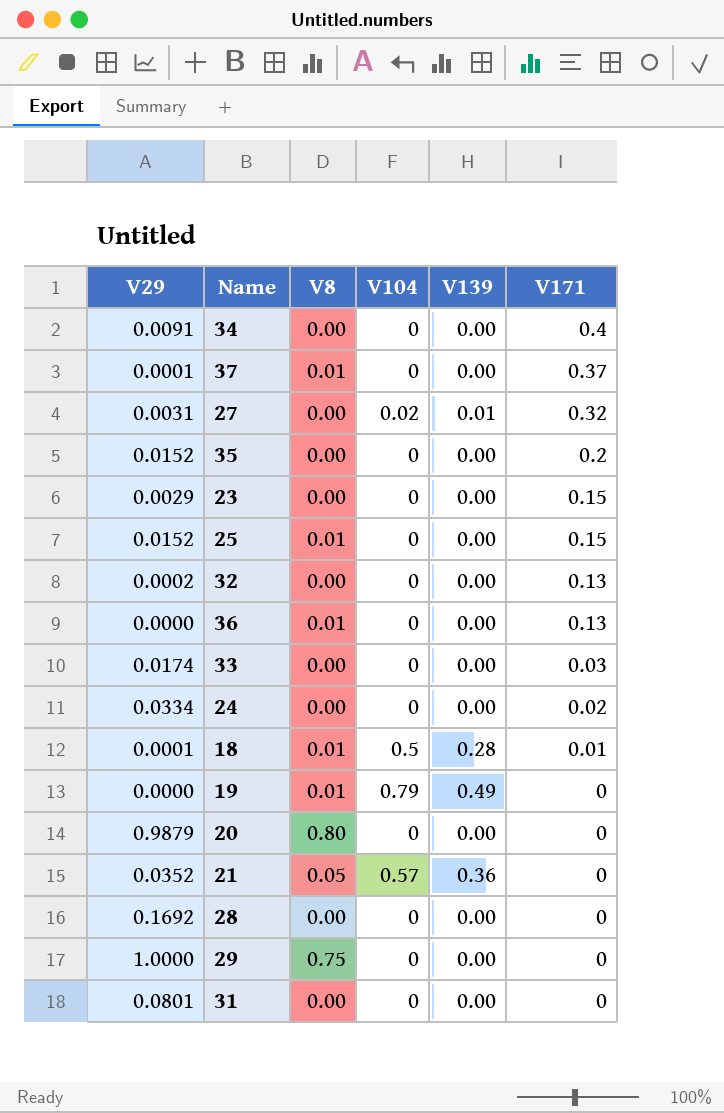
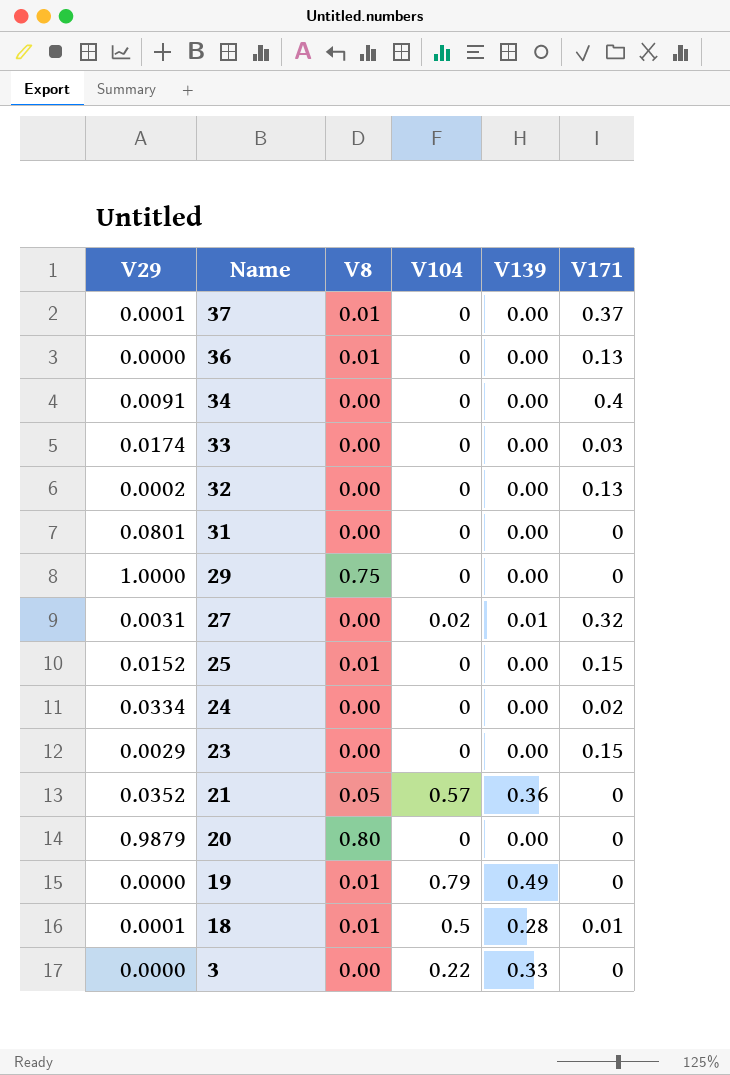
row order: V171 descending -> Name descending
row 35: 0.0152 | 0.00 | 0 | 0.00 | 0.2 -> none
row 28: 0.1692 | 0.00 | 0 | 0.00 | 0 -> none
row 3: none -> 0.0000 | 0.00 | 0.22 | 0.33 | 0

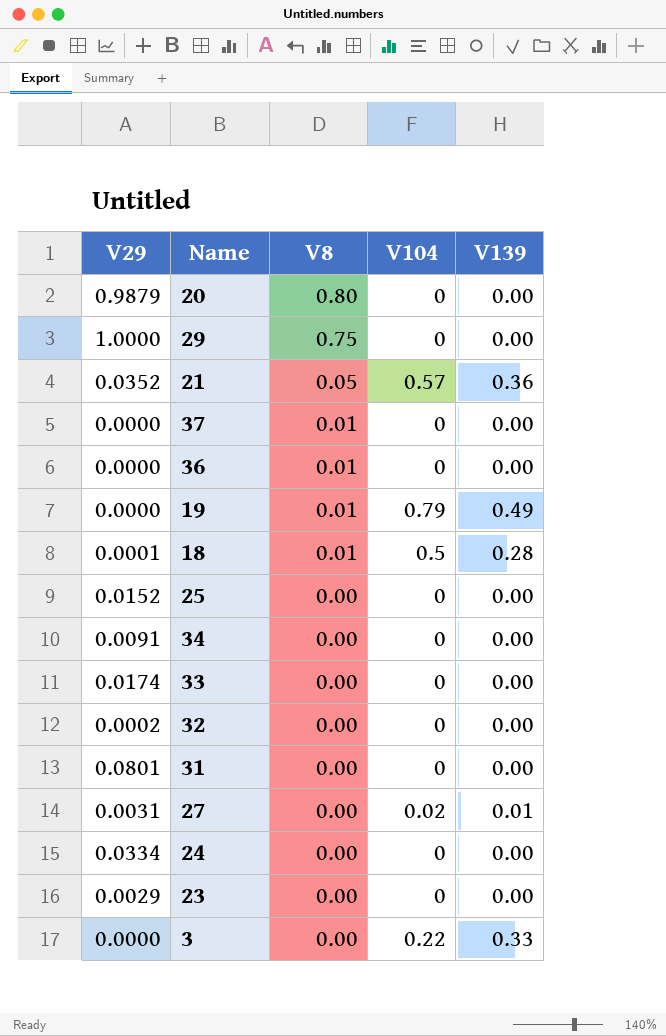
row order: Name descending -> V8 descending
column V171 | position: 6 -> none
37 | V29: 0.0001 -> 0.0000
25 | V8: 0.01 -> 0.00

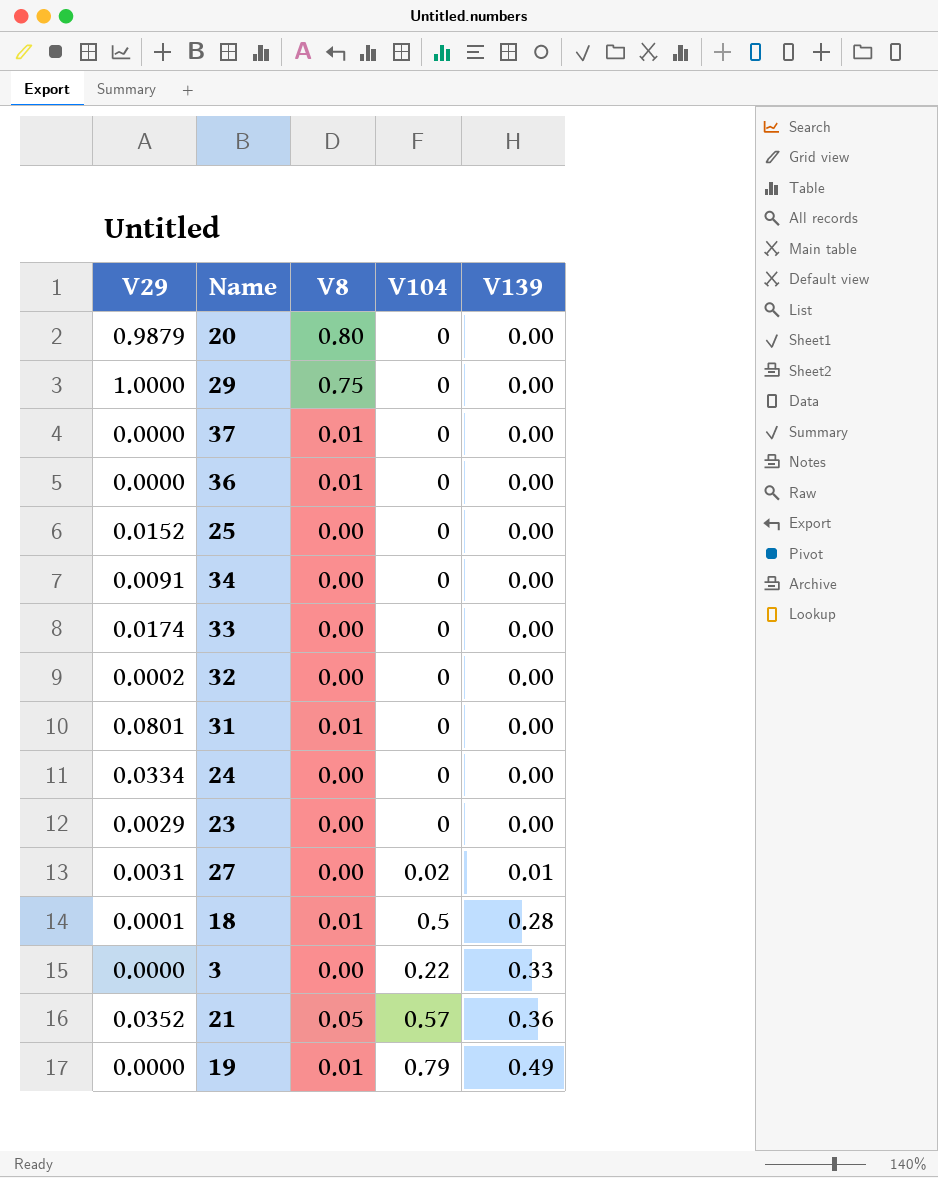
row order: V8 descending -> V139 ascending
31 | V8: 0.00 -> 0.01

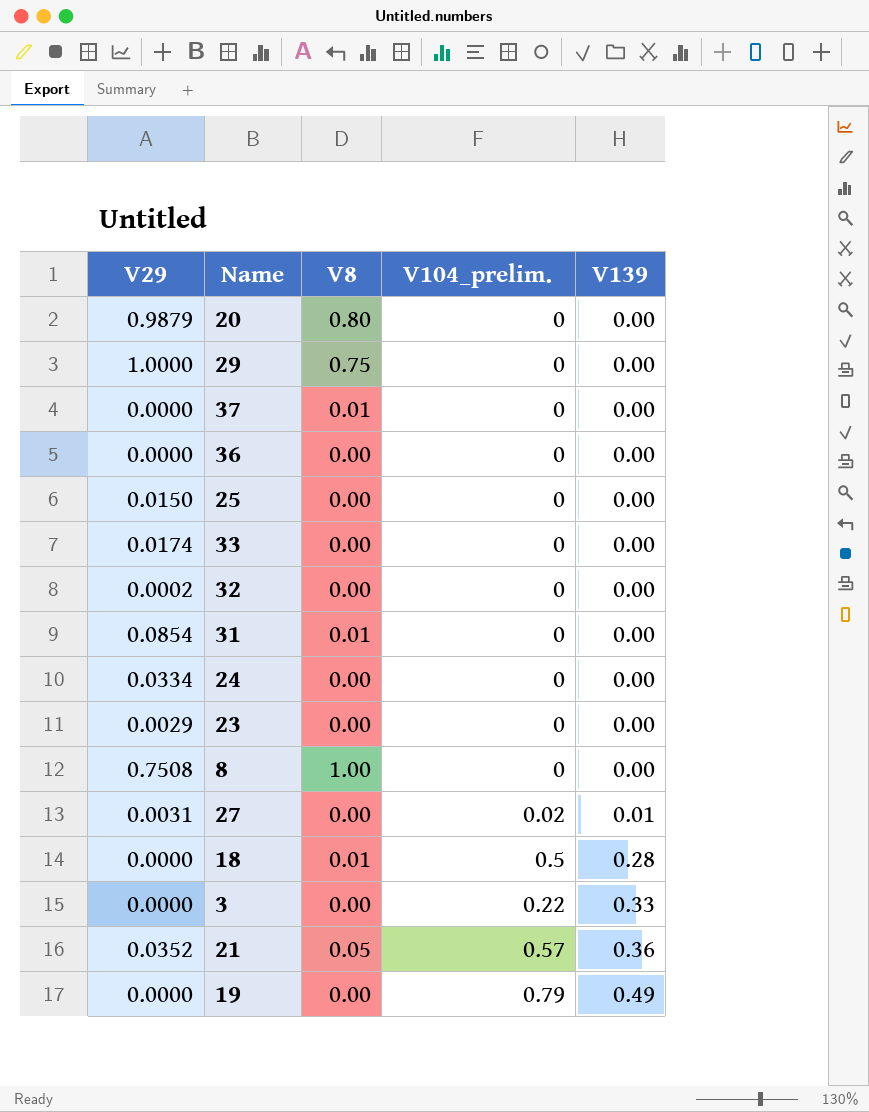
column name: V104 -> V104_prelim.
row 34: 0.0091 | 0.00 | 0 | 0.00 -> none
36 | V8: 0.01 -> 0.00
25 | V29: 0.0152 -> 0.0150
31 | V29: 0.0801 -> 0.0854
row 8: none -> 0.7508 | 1.00 | 0 | 0.00
18 | V29: 0.0001 -> 0.0000
19 | V8: 0.01 -> 0.00

